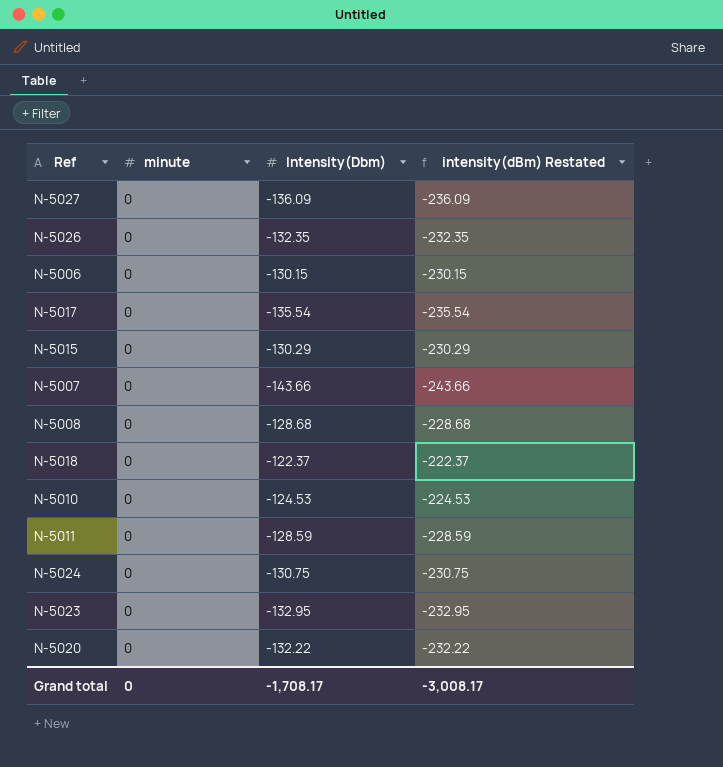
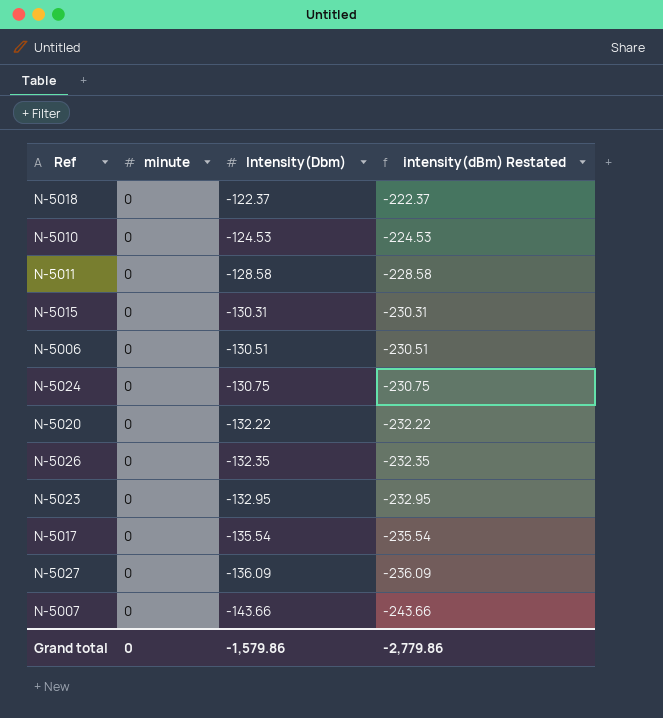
row order: none -> Intensity(Dbm) descending
row N-5008: 0 | -128.68 | -228.68 -> none
N-5011 | Intensity(Dbm): -128.59 -> -128.58
N-5011 | intensity(dBm) Restated: -228.59 -> -228.58
N-5015 | Intensity(Dbm): -130.29 -> -130.31
N-5015 | intensity(dBm) Restated: -230.29 -> -230.31
N-5006 | Intensity(Dbm): -130.15 -> -130.51
N-5006 | intensity(dBm) Restated: -230.15 -> -230.51
Grand total | Intensity(Dbm): -1,708.17 -> -1,579.86
Grand total | intensity(dBm) Restated: -3,008.17 -> -2,779.86

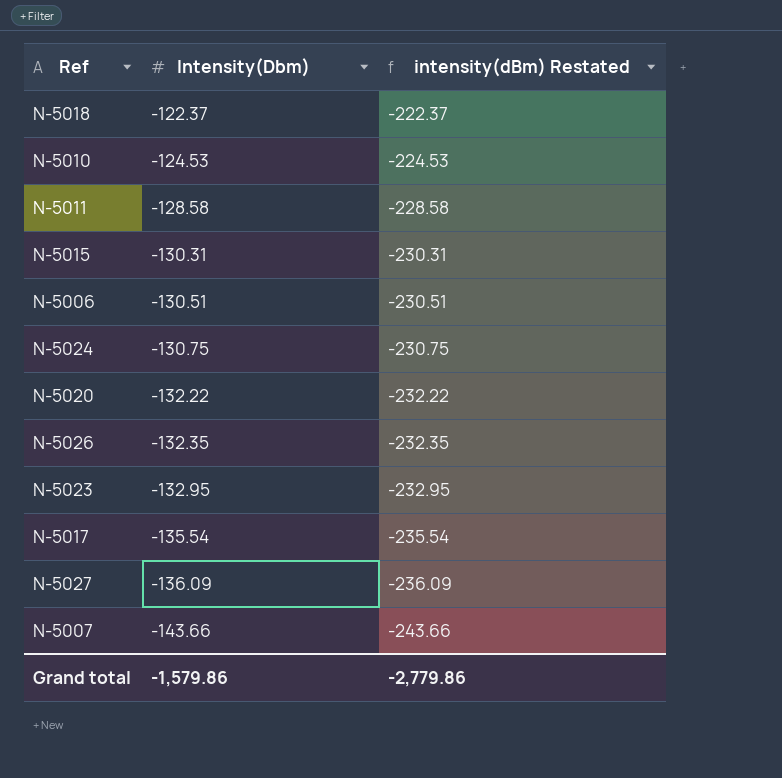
column minute | position: 2 -> none

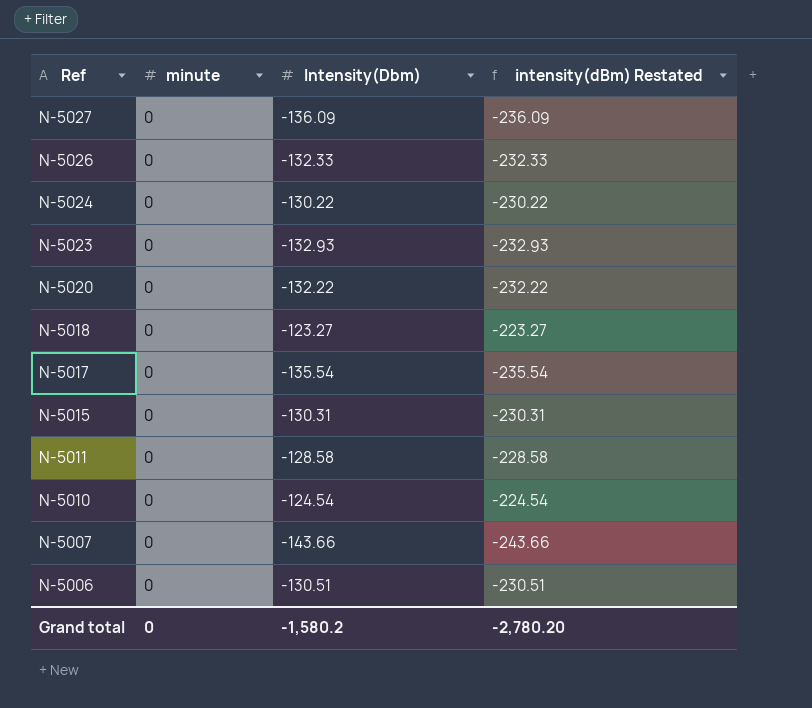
row order: Intensity(Dbm) descending -> Ref descending
column minute | position: none -> 2
N-5026 | Intensity(Dbm): -132.35 -> -132.33
N-5026 | intensity(dBm) Restated: -232.35 -> -232.33
N-5024 | Intensity(Dbm): -130.75 -> -130.22
N-5024 | intensity(dBm) Restated: -230.75 -> -230.22
N-5023 | Intensity(Dbm): -132.95 -> -132.93
N-5023 | intensity(dBm) Restated: -232.95 -> -232.93
N-5018 | Intensity(Dbm): -122.37 -> -123.27
N-5018 | intensity(dBm) Restated: -222.37 -> -223.27
N-5010 | Intensity(Dbm): -124.53 -> -124.54
N-5010 | intensity(dBm) Restated: -224.53 -> -224.54
Grand total | Intensity(Dbm): -1,579.86 -> -1,580.2
Grand total | intensity(dBm) Restated: -2,779.86 -> -2,780.20

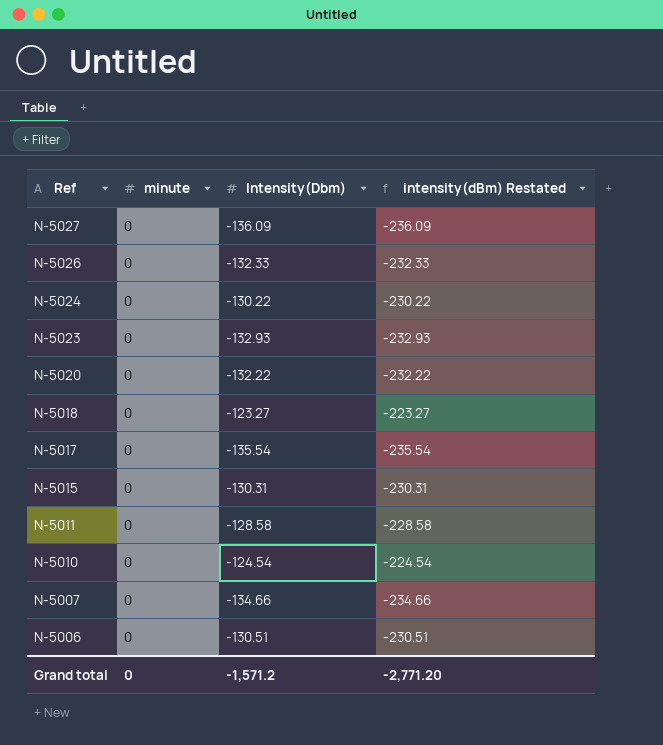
N-5007 | Intensity(Dbm): -143.66 -> -134.66
N-5007 | intensity(dBm) Restated: -243.66 -> -234.66
Grand total | Intensity(Dbm): -1,580.2 -> -1,571.2
Grand total | intensity(dBm) Restated: -2,780.20 -> -2,771.20

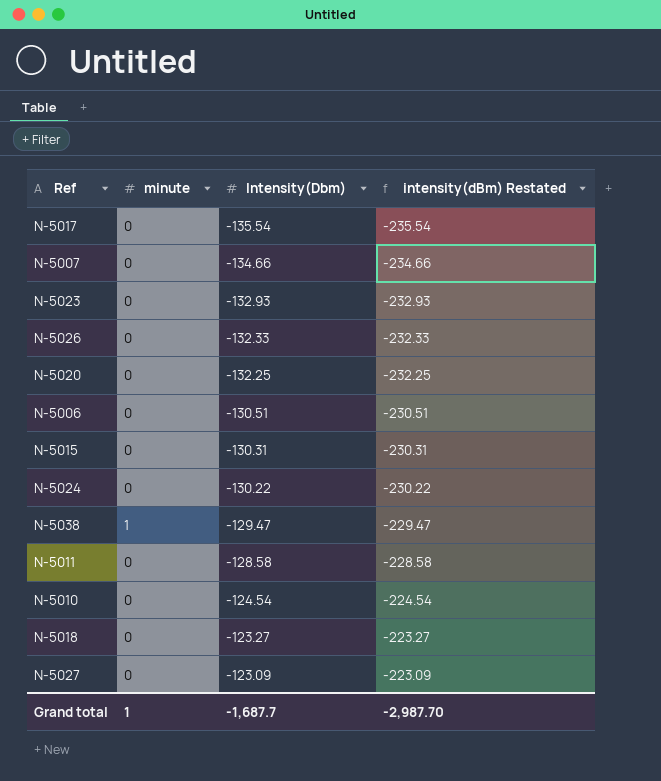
row order: Ref descending -> Intensity(Dbm) ascending
N-5020 | Intensity(Dbm): -132.22 -> -132.25
N-5020 | intensity(dBm) Restated: -232.22 -> -232.25
row N-5038: none -> 1 | -129.47 | -229.47
N-5027 | Intensity(Dbm): -136.09 -> -123.09
N-5027 | intensity(dBm) Restated: -236.09 -> -223.09
Grand total | minute: 0 -> 1
Grand total | Intensity(Dbm): -1,571.2 -> -1,687.7
Grand total | intensity(dBm) Restated: -2,771.20 -> -2,987.70

